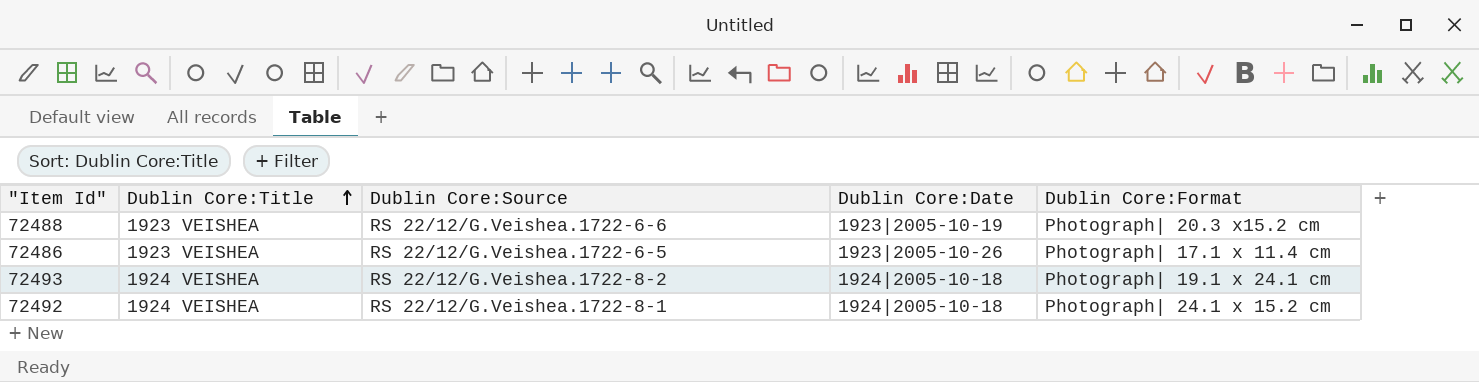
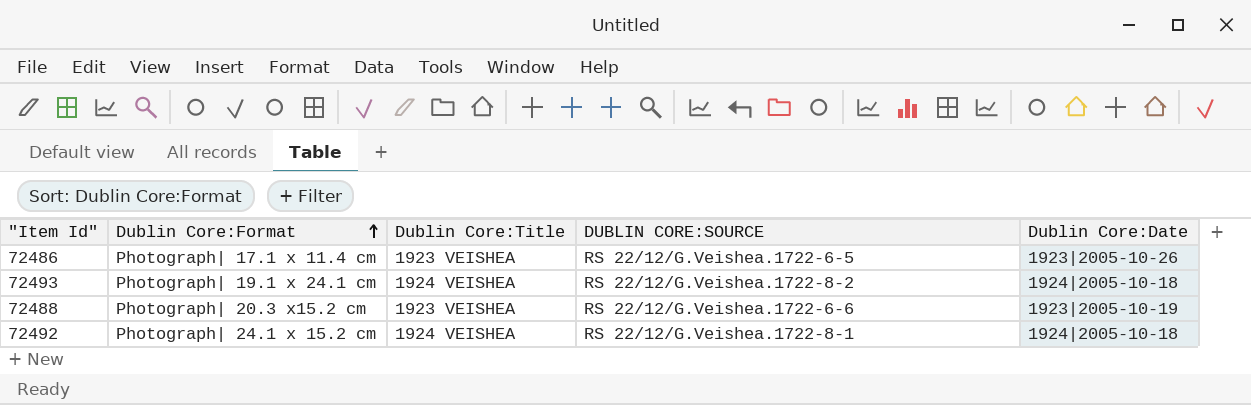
row order: Dublin Core:Title ascending -> Dublin Core:Format ascending
column Dublin Core:Format | position: 5 -> 2
column name: Dublin Core:Source -> DUBLIN CORE:SOURCE

